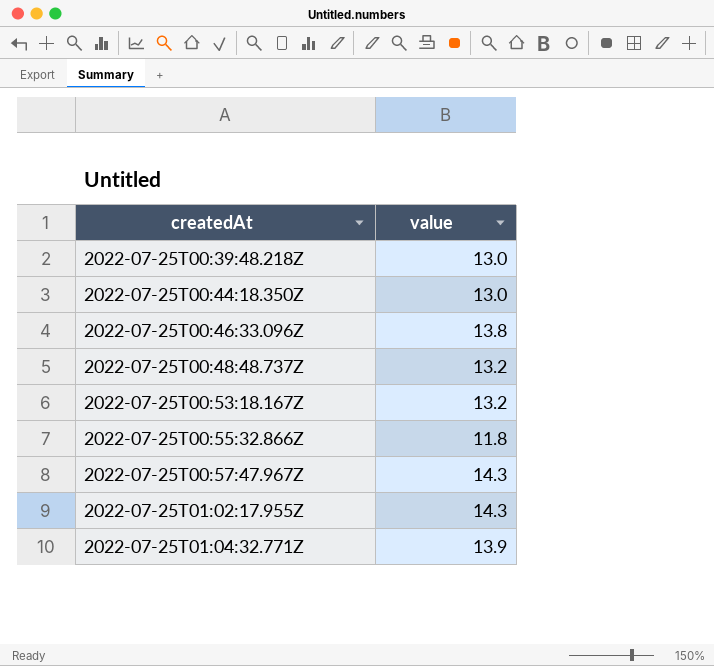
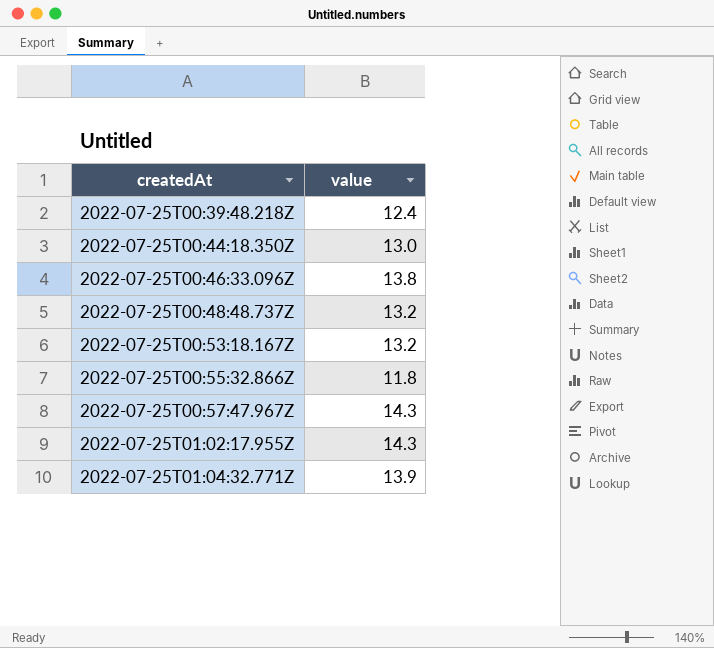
2022-07-25T00:39:48.218Z | value: 13.0 -> 12.4

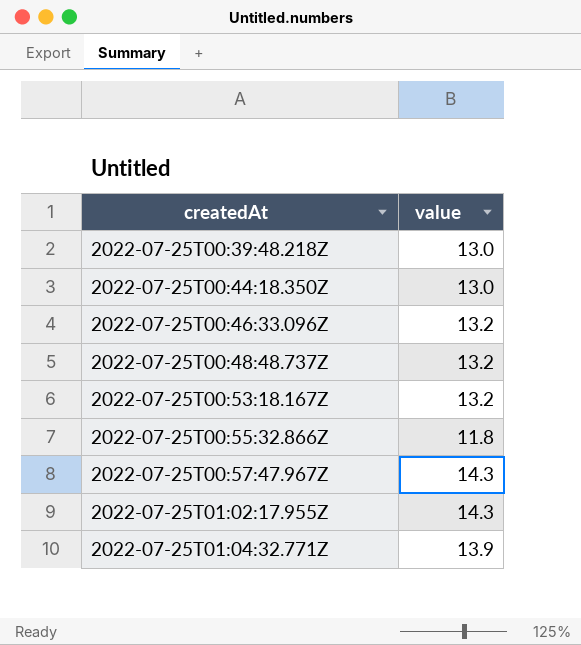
2022-07-25T00:39:48.218Z | value: 12.4 -> 13.0
2022-07-25T00:46:33.096Z | value: 13.8 -> 13.2

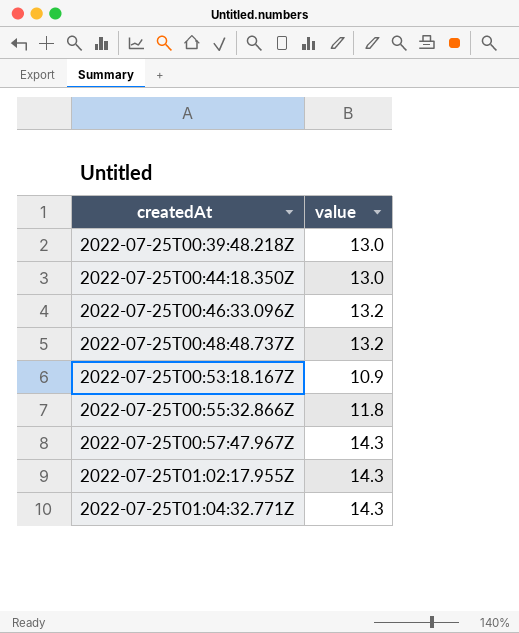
2022-07-25T00:53:18.167Z | value: 13.2 -> 10.9
2022-07-25T01:04:32.771Z | value: 13.9 -> 14.3

